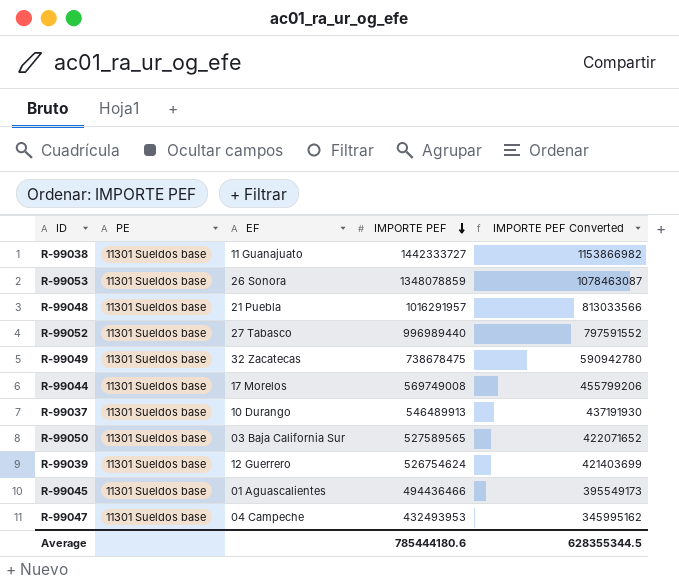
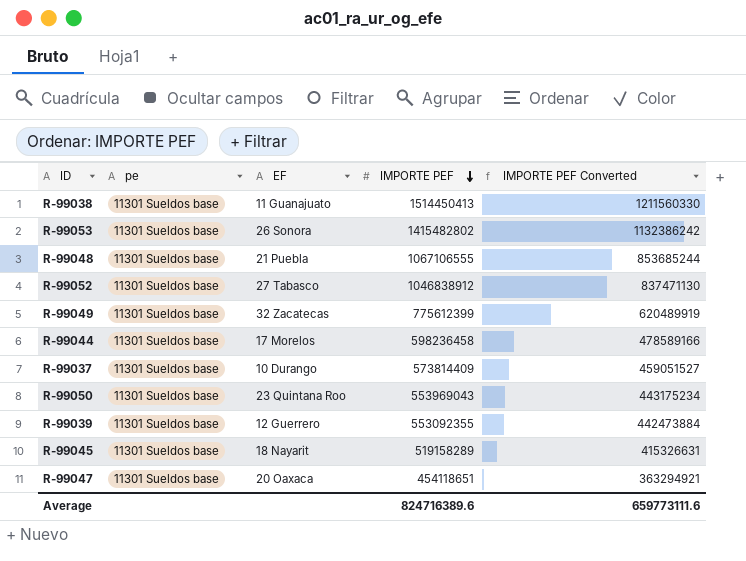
column name: PE -> pe
R-99038 | IMPORTE PEF: 1442333727 -> 1514450413
R-99038 | IMPORTE PEF Converted: 1153866982 -> 1211560330
R-99053 | IMPORTE PEF: 1348078859 -> 1415482802
R-99053 | IMPORTE PEF Converted: 1078463087 -> 1132386242
R-99048 | IMPORTE PEF: 1016291957 -> 1067106555
R-99048 | IMPORTE PEF Converted: 813033566 -> 853685244
R-99052 | IMPORTE PEF: 996989440 -> 1046838912
R-99052 | IMPORTE PEF Converted: 797591552 -> 837471130
R-99049 | IMPORTE PEF: 738678475 -> 775612399
R-99049 | IMPORTE PEF Converted: 590942780 -> 620489919
R-99044 | IMPORTE PEF: 569749008 -> 598236458
R-99044 | IMPORTE PEF Converted: 455799206 -> 478589166
R-99037 | IMPORTE PEF: 546489913 -> 573814409
R-99037 | IMPORTE PEF Converted: 437191930 -> 459051527
R-99050 | EF: 03 Baja California Sur -> 23 Quintana Roo
R-99050 | IMPORTE PEF: 527589565 -> 553969043
R-99050 | IMPORTE PEF Converted: 422071652 -> 443175234
R-99039 | IMPORTE PEF: 526754624 -> 553092355
R-99039 | IMPORTE PEF Converted: 421403699 -> 442473884
R-99045 | EF: 01 Aguascalientes -> 18 Nayarit
R-99045 | IMPORTE PEF: 494436466 -> 519158289
R-99045 | IMPORTE PEF Converted: 395549173 -> 415326631
R-99047 | EF: 04 Campeche -> 20 Oaxaca
R-99047 | IMPORTE PEF: 432493953 -> 454118651
R-99047 | IMPORTE PEF Converted: 345995162 -> 363294921
Average | IMPORTE PEF: 785444180.6 -> 824716389.6
Average | IMPORTE PEF Converted: 628355344.5 -> 659773111.6

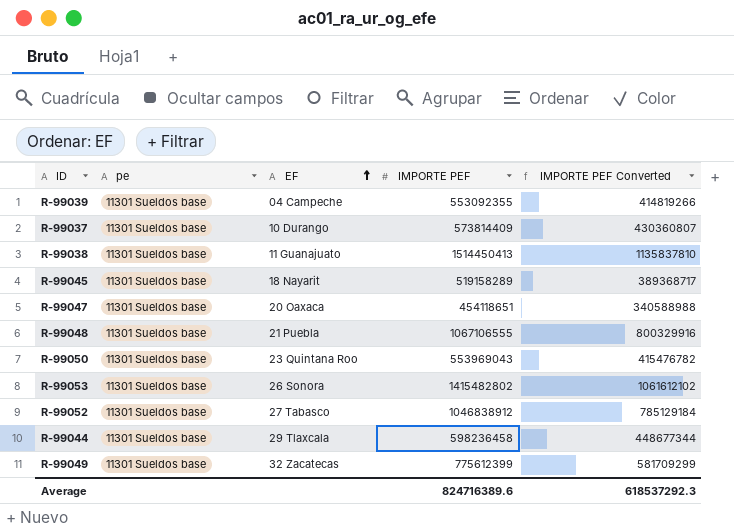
row order: IMPORTE PEF descending -> EF ascending
column IMPORTE PEF Converted | formula: [IMPORTE PEF] * 0.8 -> [IMPORTE PEF] * 0.75
R-99039 | EF: 12 Guerrero -> 04 Campeche
R-99044 | EF: 17 Morelos -> 29 Tlaxcala
Average | IMPORTE PEF Converted: 659773111.6 -> 618537292.3

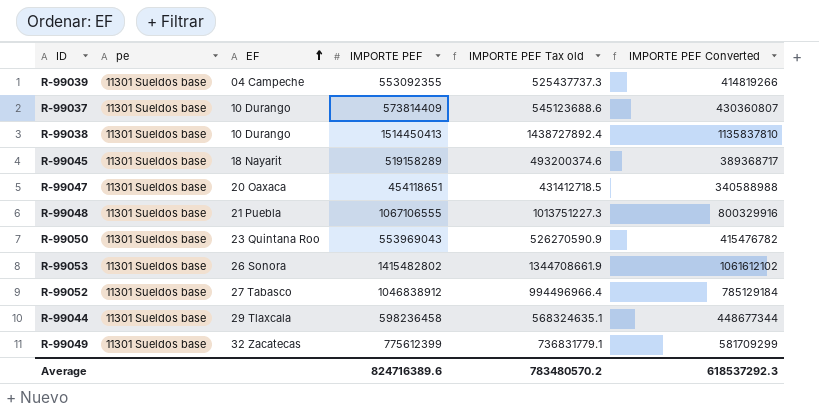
column IMPORTE PEF Tax old | formula: none -> [IMPORTE PEF] * 0.95
R-99038 | EF: 11 Guanajuato -> 10 Durango

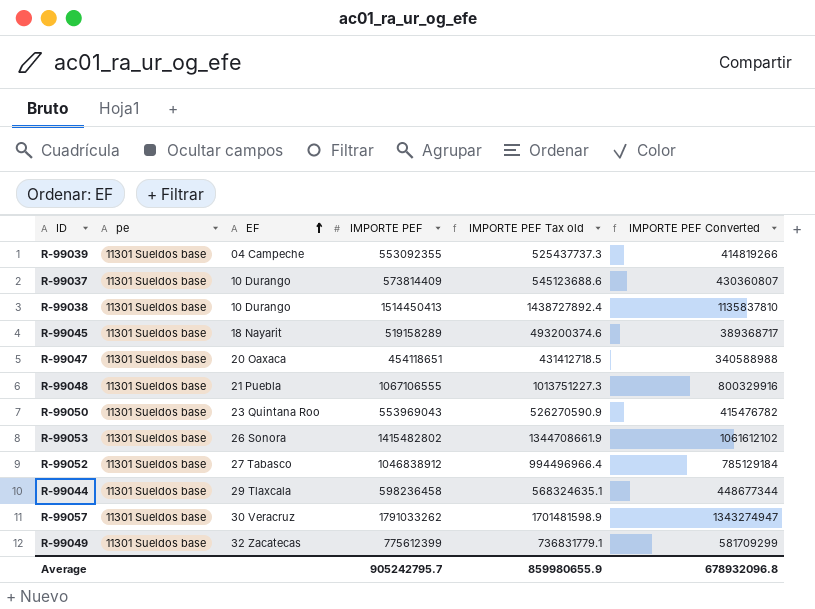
row R-99057: none -> 11301 Sueldos base | 30 Veracruz | 1791033262 | 1701481598.9 | 1343274947
Average | IMPORTE PEF: 824716389.6 -> 905242795.7
Average | IMPORTE PEF Tax old: 783480570.2 -> 859980655.9
Average | IMPORTE PEF Converted: 618537292.3 -> 678932096.8

